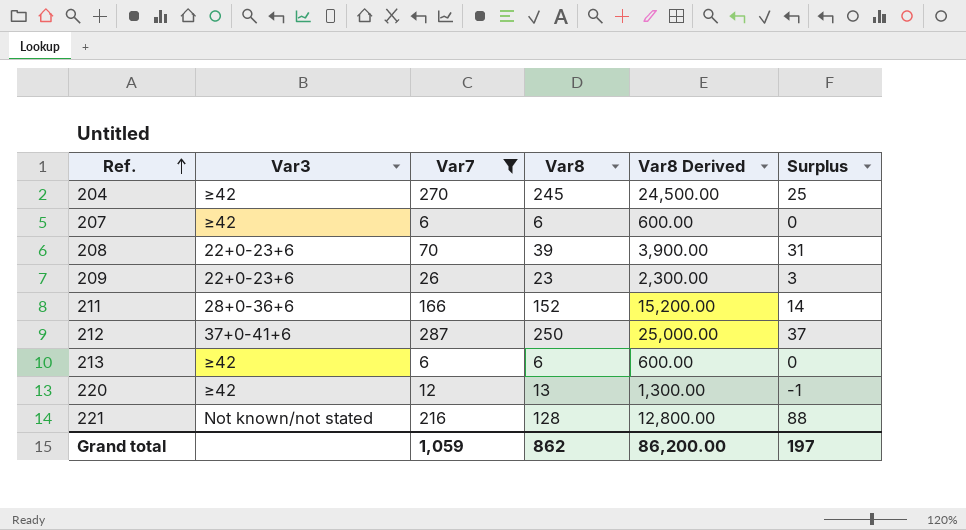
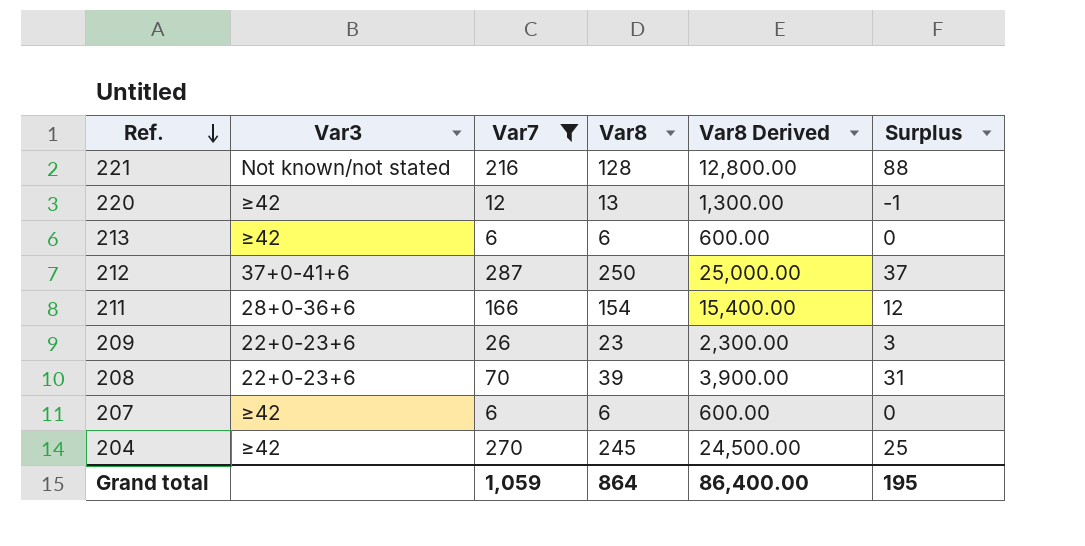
row order: Ref. ascending -> Ref. descending
211 | Var8: 152 -> 154
211 | Var8 Derived: 15,200.00 -> 15,400.00
211 | Surplus: 14 -> 12
Grand total | Var8: 862 -> 864
Grand total | Var8 Derived: 86,200.00 -> 86,400.00
Grand total | Surplus: 197 -> 195

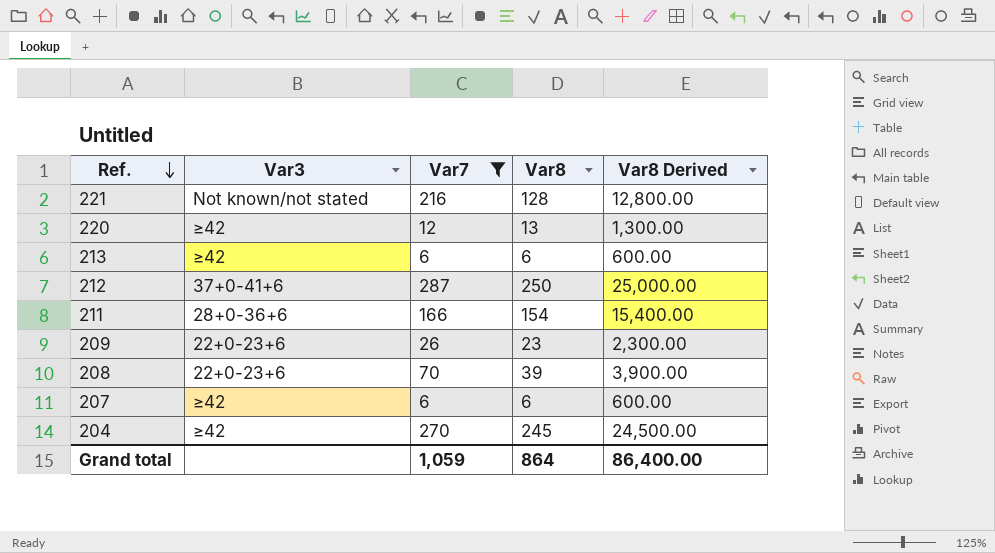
column Surplus | formula: [Var7] - [Var8] -> none

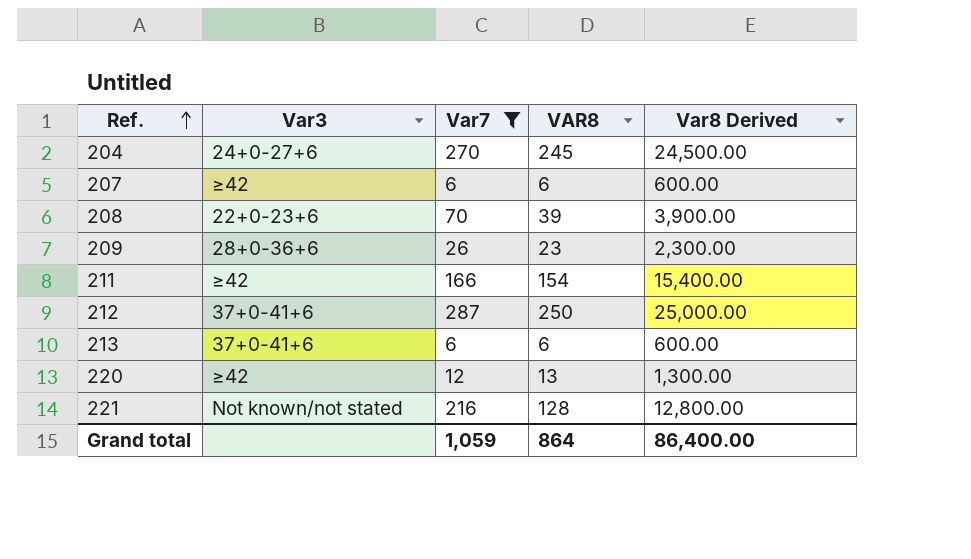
row order: Ref. descending -> Ref. ascending
column name: Var8 -> VAR8
204 | Var3: ≥42 -> 24+0-27+6
209 | Var3: 22+0-23+6 -> 28+0-36+6
211 | Var3: 28+0-36+6 -> ≥42
213 | Var3: ≥42 -> 37+0-41+6

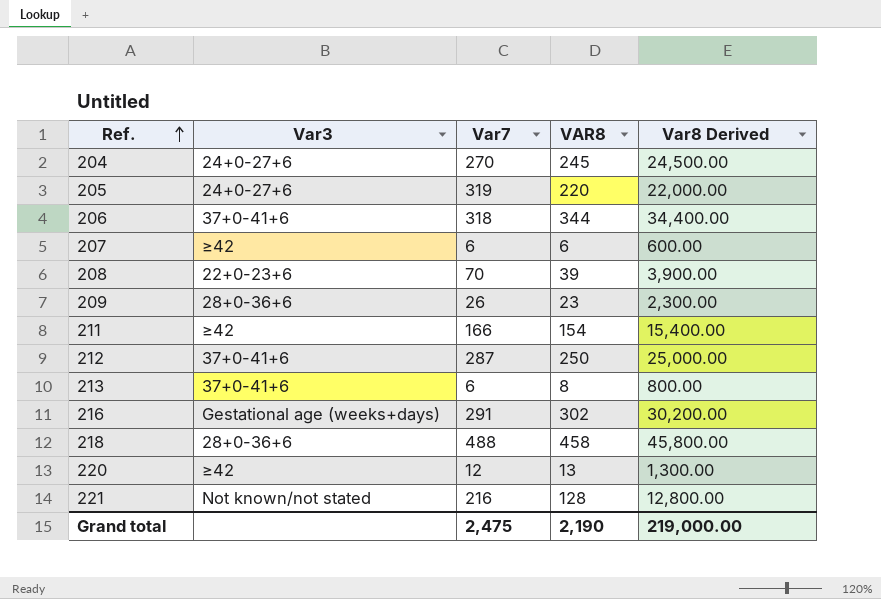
filter: Var7 <= 287 -> none
213 | VAR8: 6 -> 8
213 | Var8 Derived: 600.00 -> 800.00
Grand total | Var7: 1,059 -> 2,475
Grand total | VAR8: 864 -> 2,190
Grand total | Var8 Derived: 86,400.00 -> 219,000.00

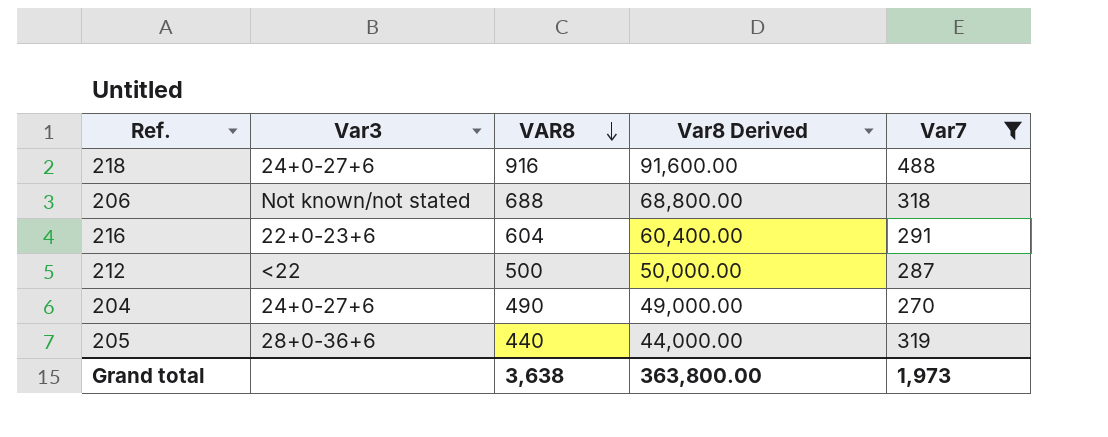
filter: none -> Var7 >= 270
row order: Ref. ascending -> VAR8 descending
column Var7 | position: 3 -> 5
218 | Var3: 28+0-36+6 -> 24+0-27+6
218 | VAR8: 458 -> 916
218 | Var8 Derived: 45,800.00 -> 91,600.00
206 | Var3: 37+0-41+6 -> Not known/not stated
206 | VAR8: 344 -> 688
206 | Var8 Derived: 34,400.00 -> 68,800.00
216 | Var3: Gestational age (weeks+days) -> 22+0-23+6
216 | VAR8: 302 -> 604
216 | Var8 Derived: 30,200.00 -> 60,400.00
212 | Var3: 37+0-41+6 -> <22
212 | VAR8: 250 -> 500
212 | Var8 Derived: 25,000.00 -> 50,000.00
204 | VAR8: 245 -> 490
204 | Var8 Derived: 24,500.00 -> 49,000.00
205 | Var3: 24+0-27+6 -> 28+0-36+6
205 | VAR8: 220 -> 440
205 | Var8 Derived: 22,000.00 -> 44,000.00
Grand total | VAR8: 2,190 -> 3,638
Grand total | Var8 Derived: 219,000.00 -> 363,800.00
Grand total | Var7: 2,475 -> 1,973

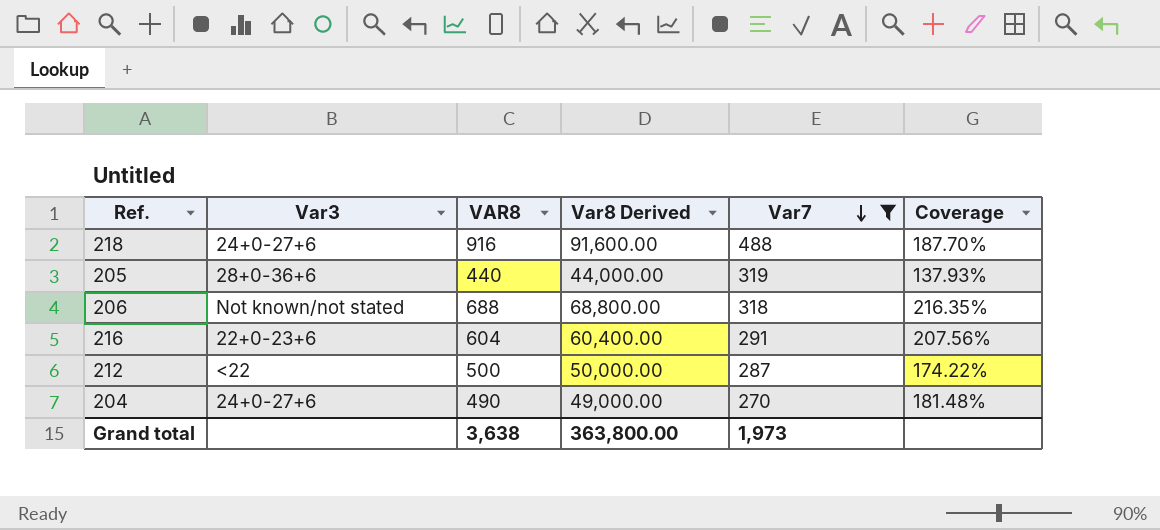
row order: VAR8 descending -> Var7 descending
column Coverage | formula: none -> [VAR8] / [Var7]

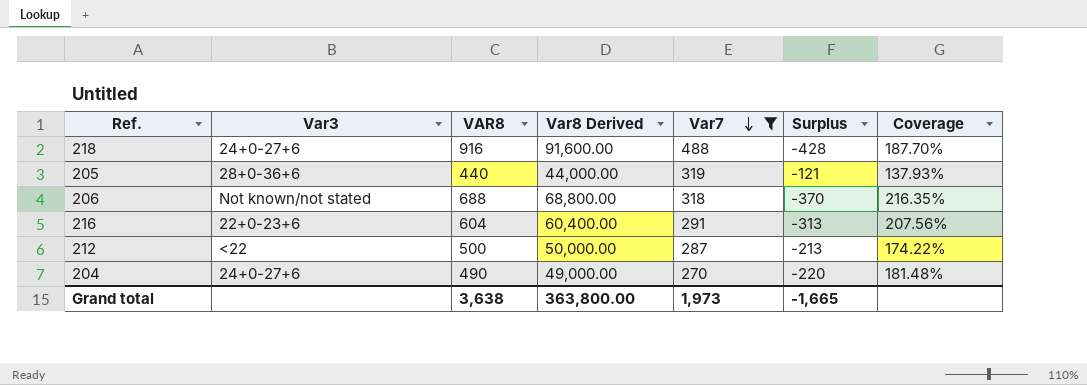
column Surplus | formula: none -> [Var7] - [VAR8]

